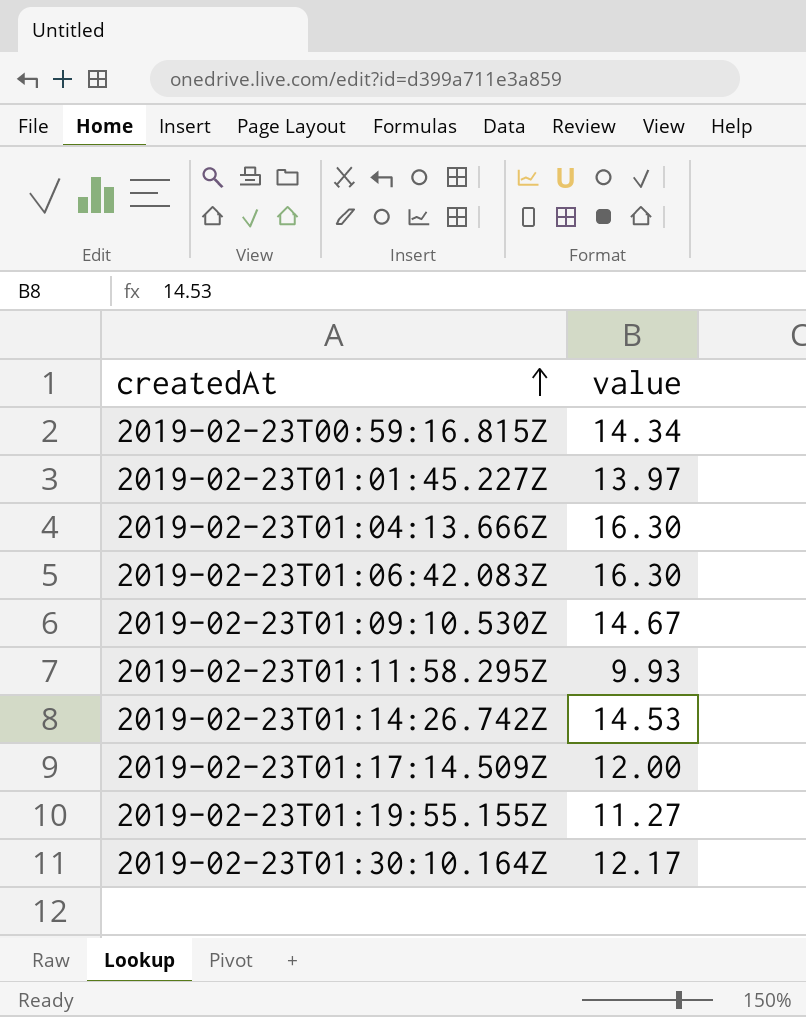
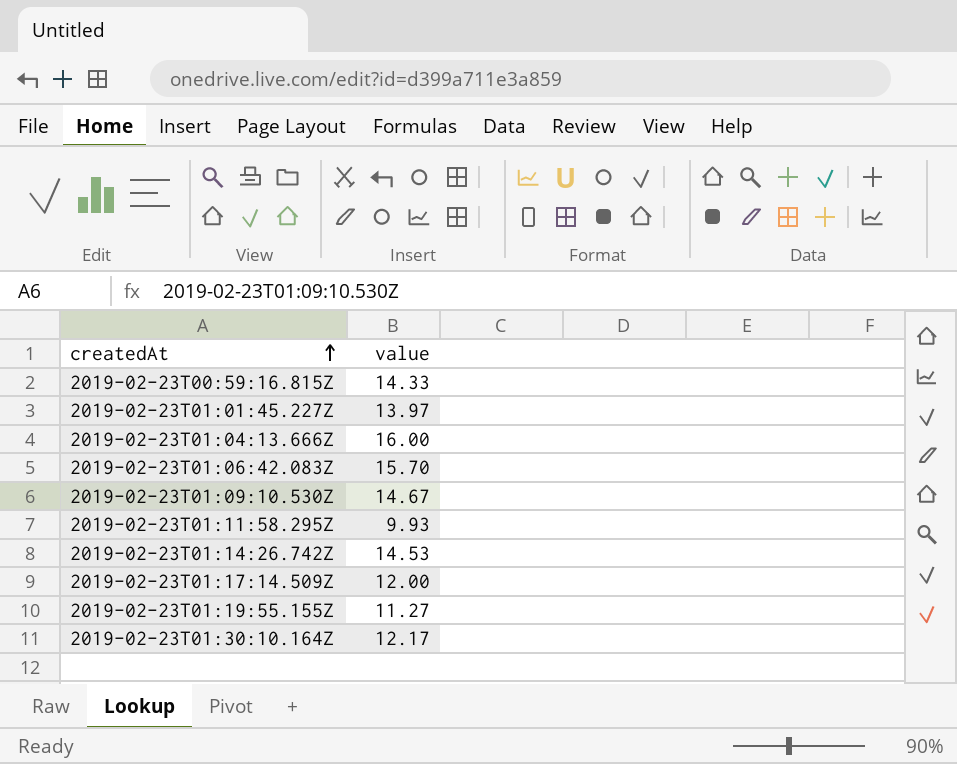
2019-02-23T00:59:16.815Z | value: 14.34 -> 14.33
2019-02-23T01:04:13.666Z | value: 16.30 -> 16.00
2019-02-23T01:06:42.083Z | value: 16.30 -> 15.70

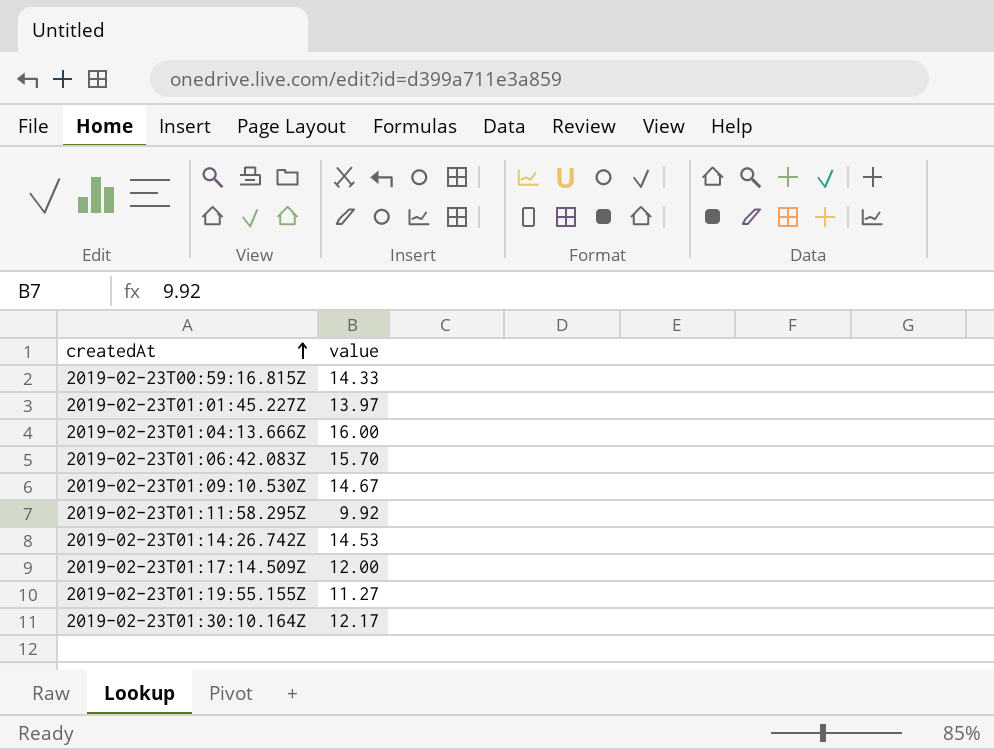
2019-02-23T01:11:58.295Z | value: 9.93 -> 9.92

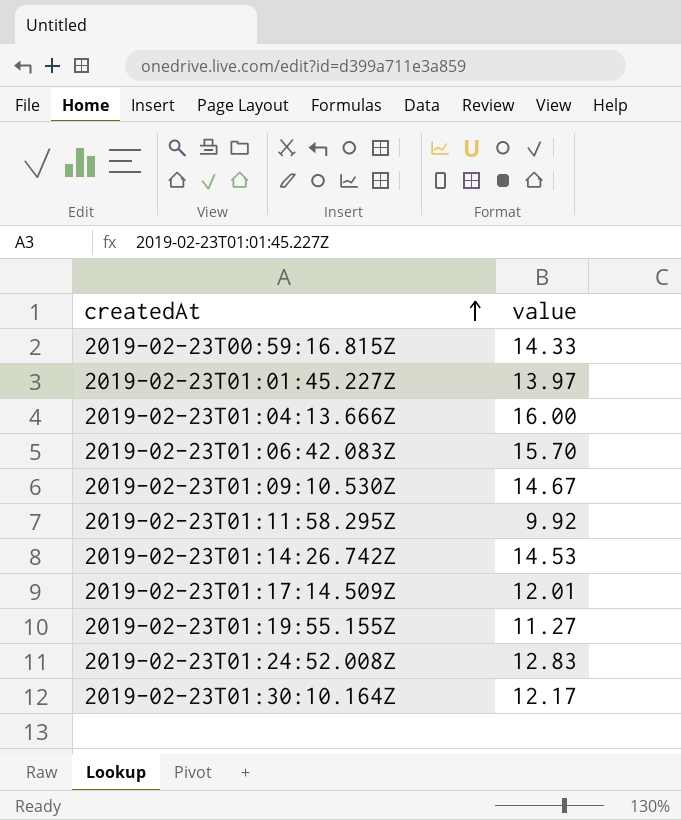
2019-02-23T01:17:14.509Z | value: 12.00 -> 12.01
row 2019-02-23T01:24:52.008Z: none -> 12.83

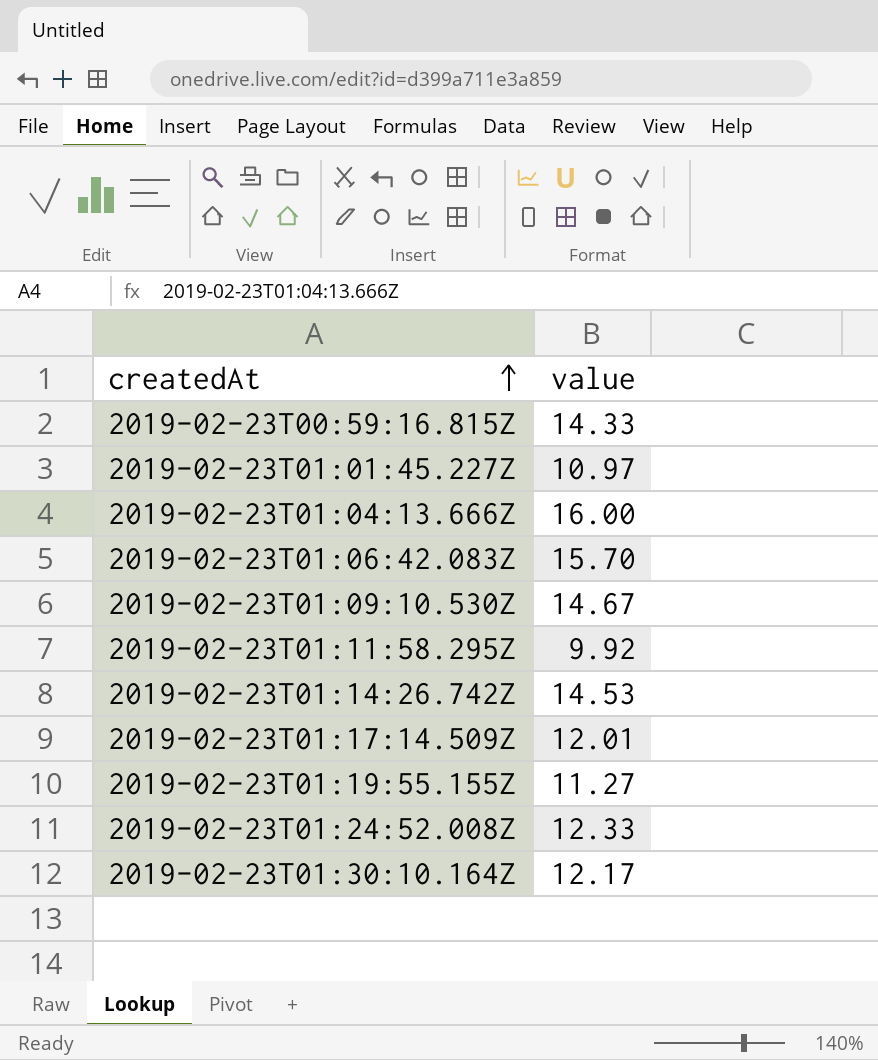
2019-02-23T01:01:45.227Z | value: 13.97 -> 10.97
2019-02-23T01:24:52.008Z | value: 12.83 -> 12.33

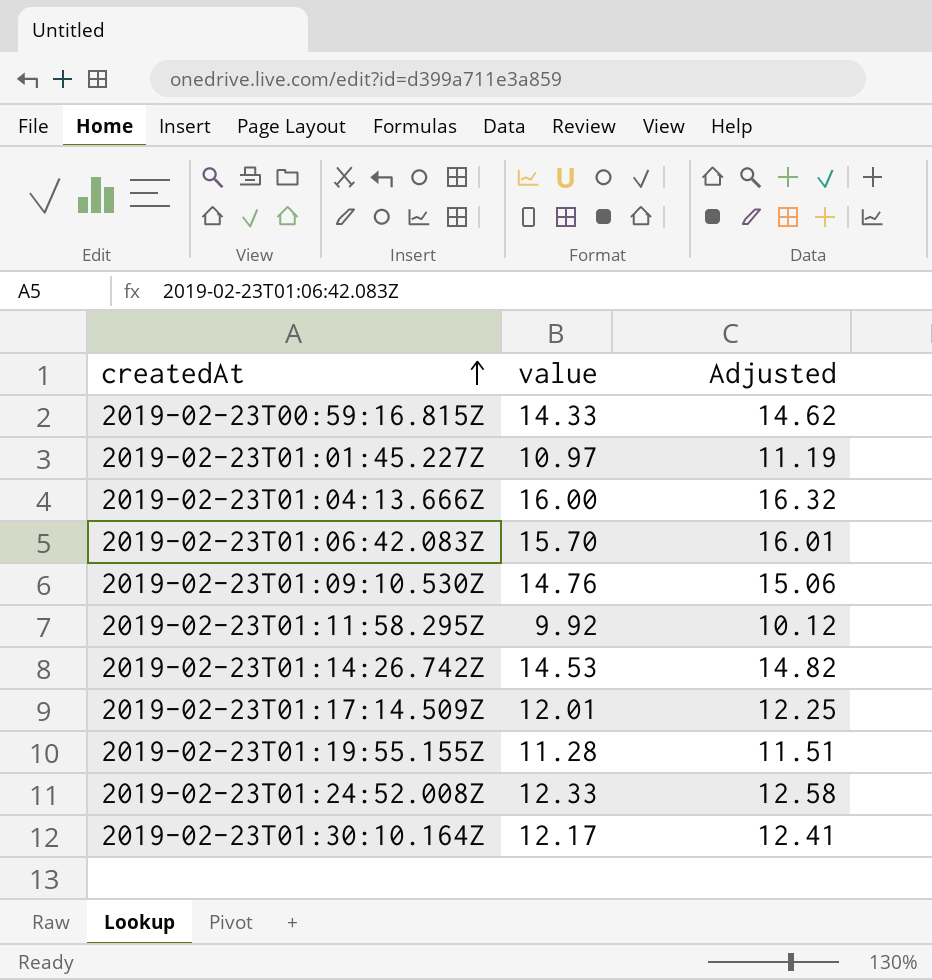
column Adjusted | formula: none -> [value] * 1.02
2019-02-23T01:09:10.530Z | value: 14.67 -> 14.76
2019-02-23T01:19:55.155Z | value: 11.27 -> 11.28

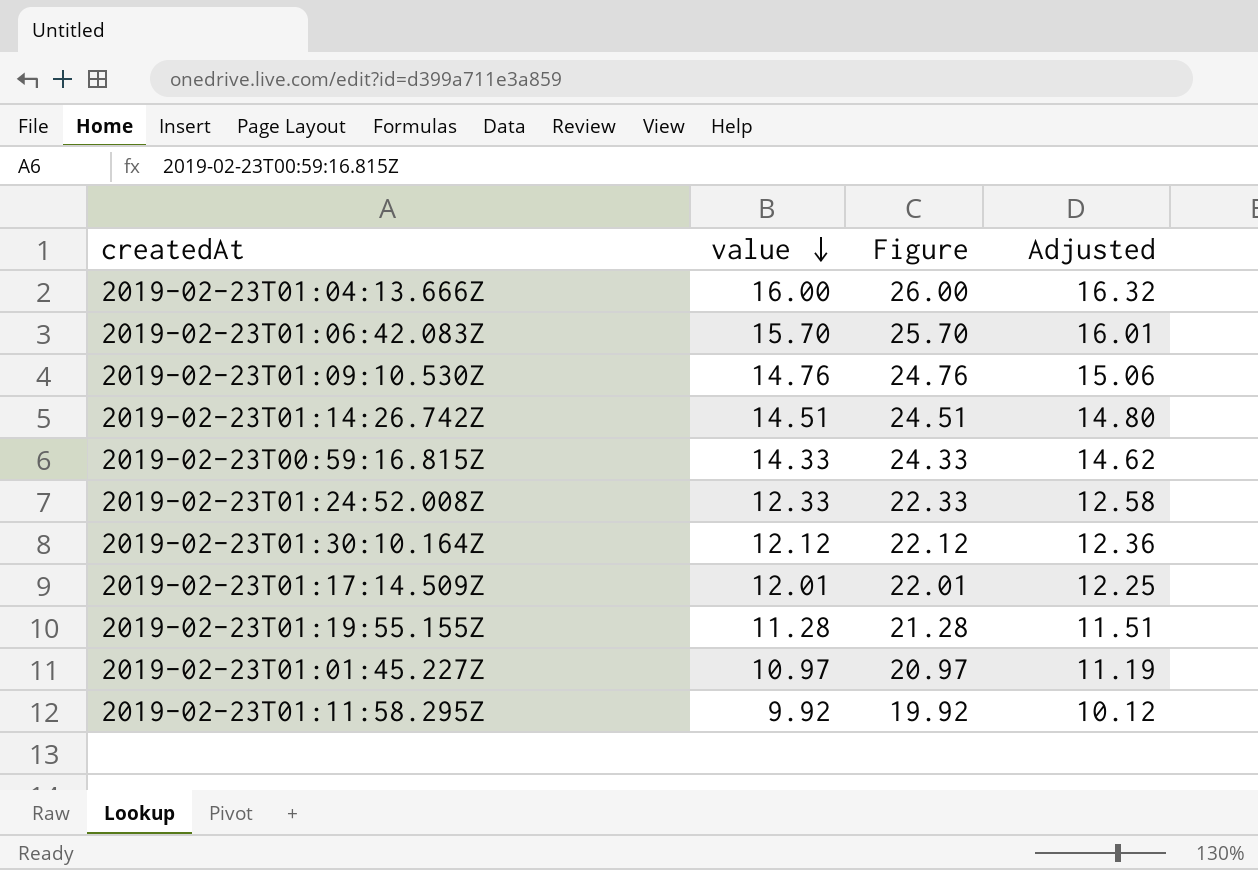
row order: createdAt ascending -> value descending
column Figure | formula: none -> [value] + 10
2019-02-23T01:14:26.742Z | value: 14.53 -> 14.51
2019-02-23T01:14:26.742Z | Adjusted: 14.82 -> 14.80
2019-02-23T01:30:10.164Z | value: 12.17 -> 12.12
2019-02-23T01:30:10.164Z | Adjusted: 12.41 -> 12.36

